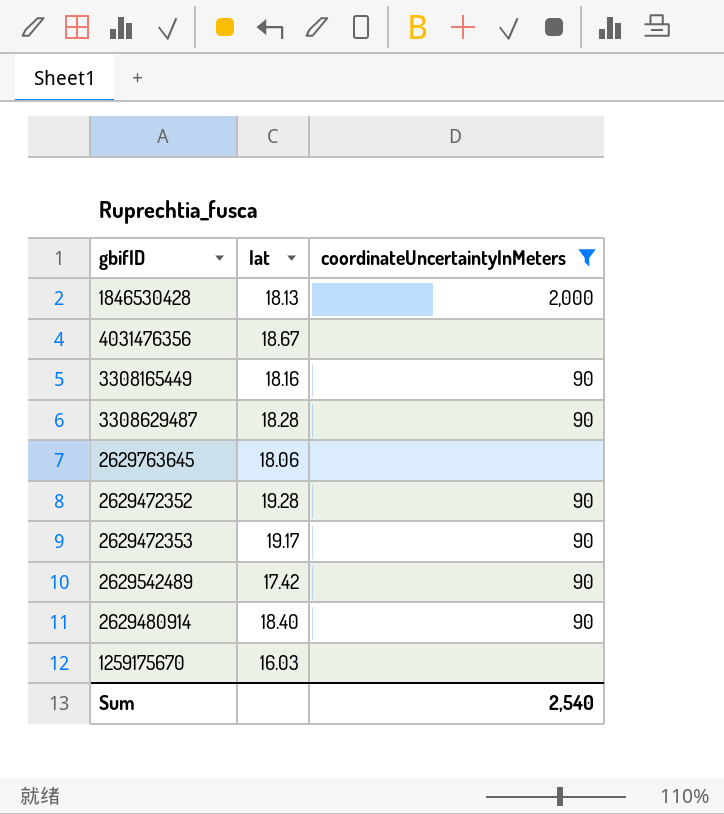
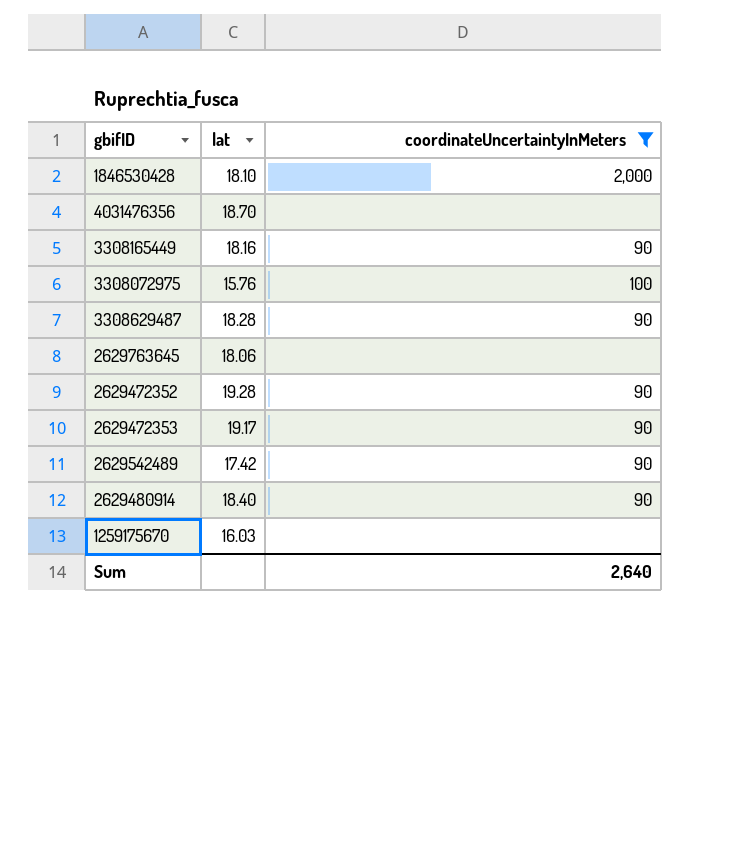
1846530428 | lat: 18.13 -> 18.10
4031476356 | lat: 18.67 -> 18.70
row 3308072975: none -> 15.76 | 100
Sum | coordinateUncertaintyInMeters: 2,540 -> 2,640

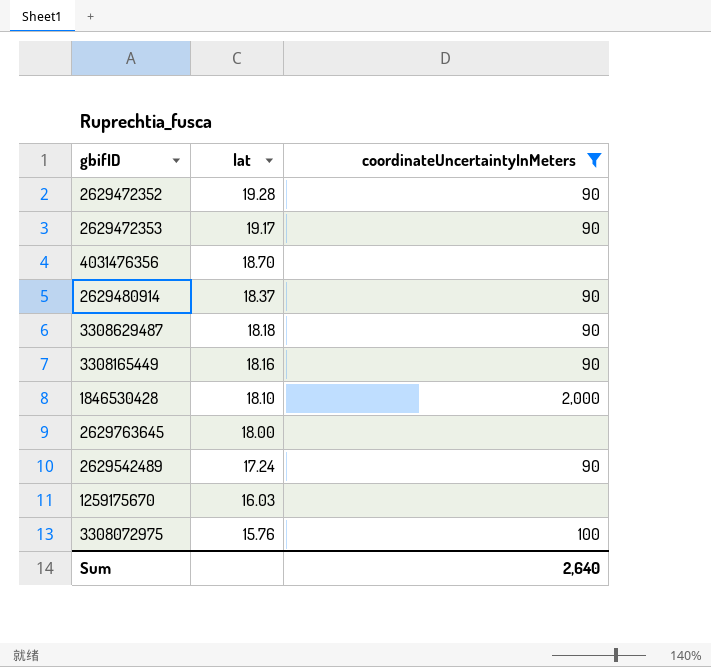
row order: none -> lat descending
2629480914 | lat: 18.40 -> 18.37
3308629487 | lat: 18.28 -> 18.18
2629763645 | lat: 18.06 -> 18.00
2629542489 | lat: 17.42 -> 17.24

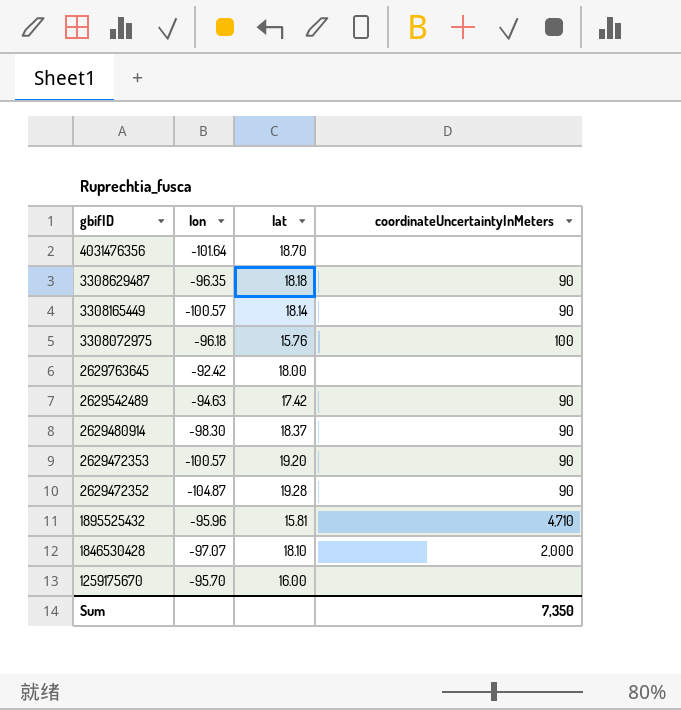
filter: coordinateUncertaintyInMeters != 4,710 -> none
row order: lat descending -> gbifID descending
column lon | position: none -> 2
3308165449 | lat: 18.16 -> 18.14
2629542489 | lat: 17.24 -> 17.42
2629472353 | lat: 19.17 -> 19.20
1259175670 | lat: 16.03 -> 16.00
Sum | coordinateUncertaintyInMeters: 2,640 -> 7,350

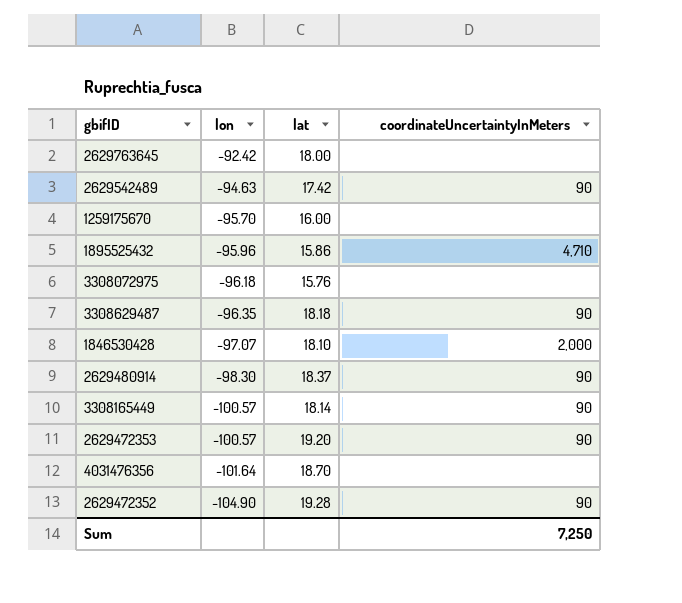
row order: gbifID descending -> lon descending
1895525432 | lat: 15.81 -> 15.86
3308072975 | coordinateUncertaintyInMeters: 100 -> none
2629472352 | lon: -104.87 -> -104.90
Sum | coordinateUncertaintyInMeters: 7,350 -> 7,250

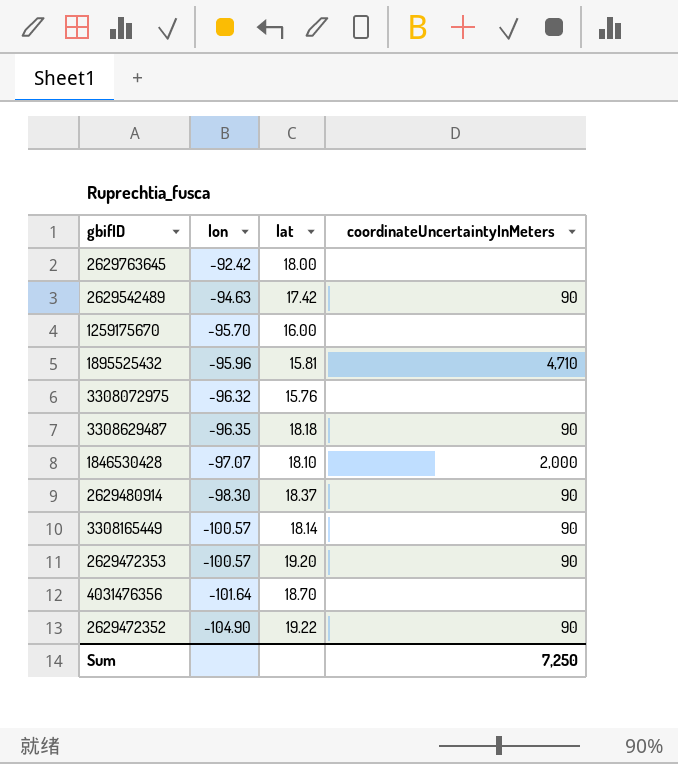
1895525432 | lat: 15.86 -> 15.81
3308072975 | lon: -96.18 -> -96.32
2629472352 | lat: 19.28 -> 19.22

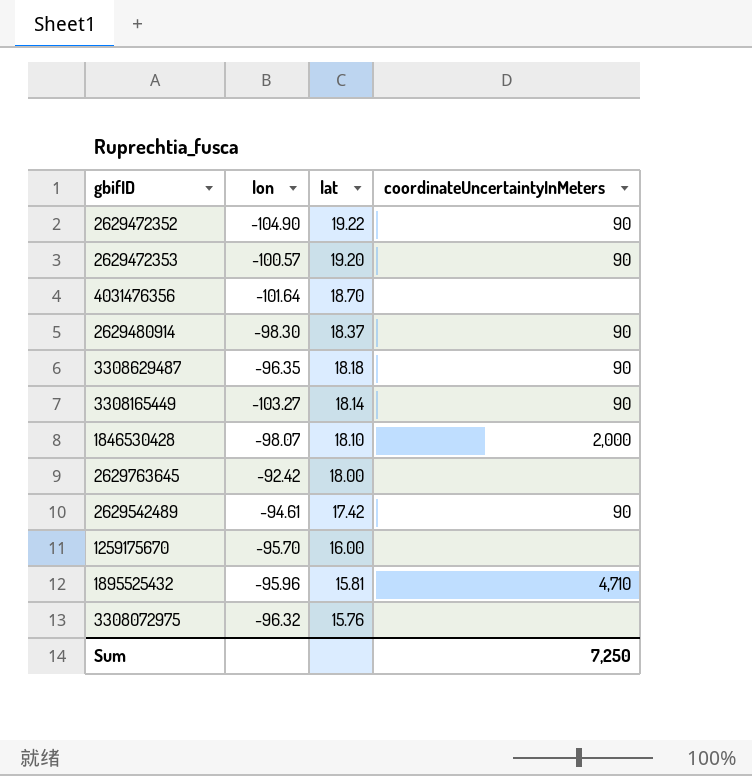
row order: lon descending -> lat descending
3308165449 | lon: -100.57 -> -103.27
1846530428 | lon: -97.07 -> -98.07
2629542489 | lon: -94.63 -> -94.61

